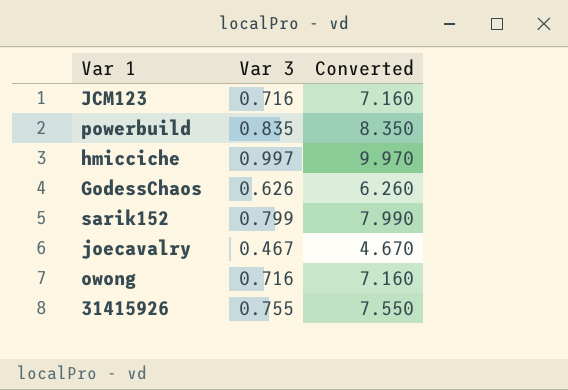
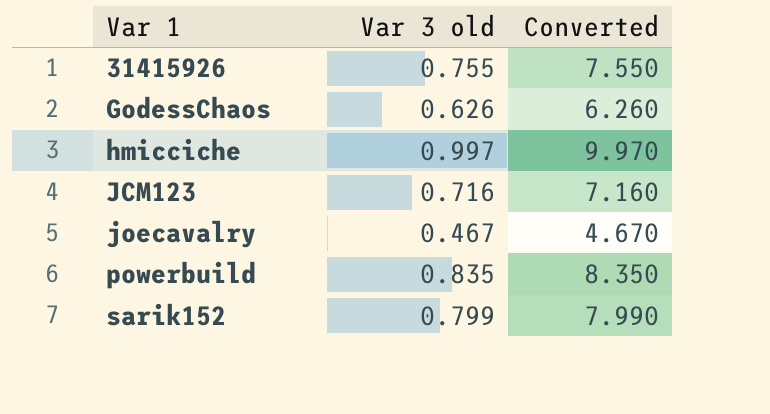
row order: none -> Var 1 ascending
column name: Var 3 -> Var 3 old
row owong: 0.716 | 7.160 -> none

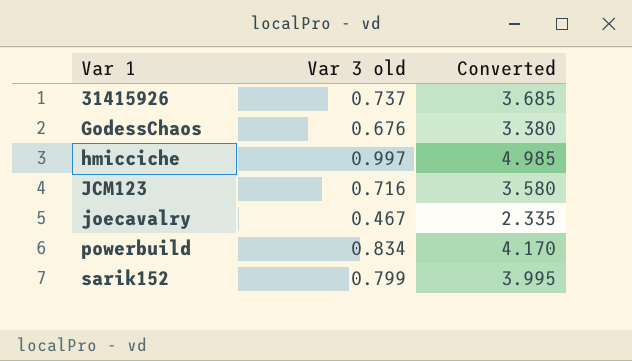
column Converted | formula: [Var 3 old] * 10 -> [Var 3 old] * 5
31415926 | Var 3 old: 0.755 -> 0.737
GodessChaos | Var 3 old: 0.626 -> 0.676
powerbuild | Var 3 old: 0.835 -> 0.834

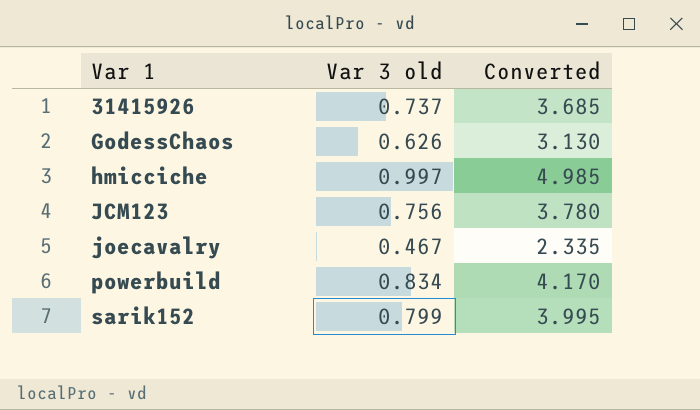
GodessChaos | Var 3 old: 0.676 -> 0.626
GodessChaos | Converted: 3.380 -> 3.130
JCM123 | Var 3 old: 0.716 -> 0.756
JCM123 | Converted: 3.580 -> 3.780

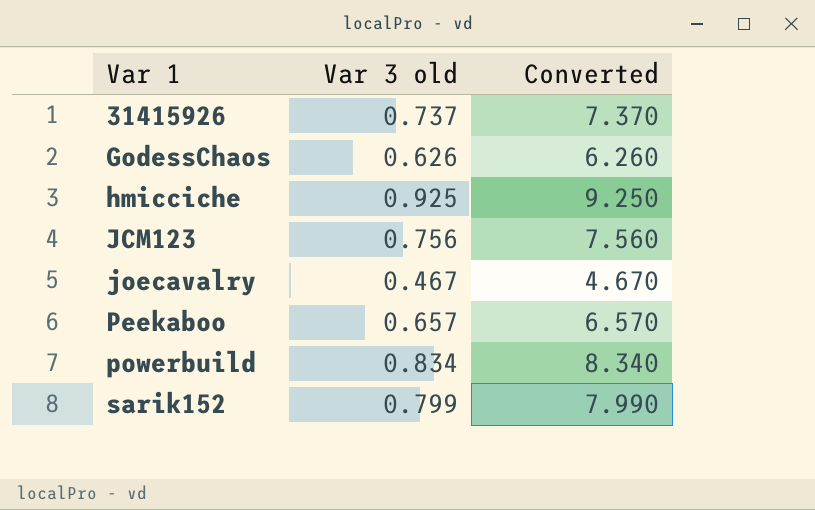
column Converted | formula: [Var 3 old] * 5 -> [Var 3 old] * 10
hmicciche | Var 3 old: 0.997 -> 0.925
row Peekaboo: none -> 0.657 | 6.570

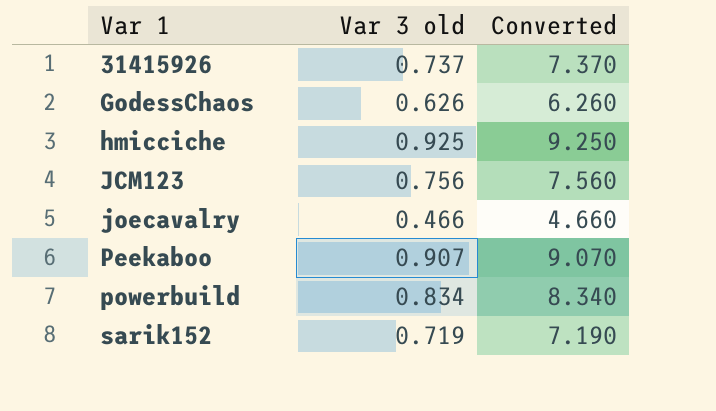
joecavalry | Var 3 old: 0.467 -> 0.466
joecavalry | Converted: 4.670 -> 4.660
Peekaboo | Var 3 old: 0.657 -> 0.907
Peekaboo | Converted: 6.570 -> 9.070
sarik152 | Var 3 old: 0.799 -> 0.719
sarik152 | Converted: 7.990 -> 7.190

